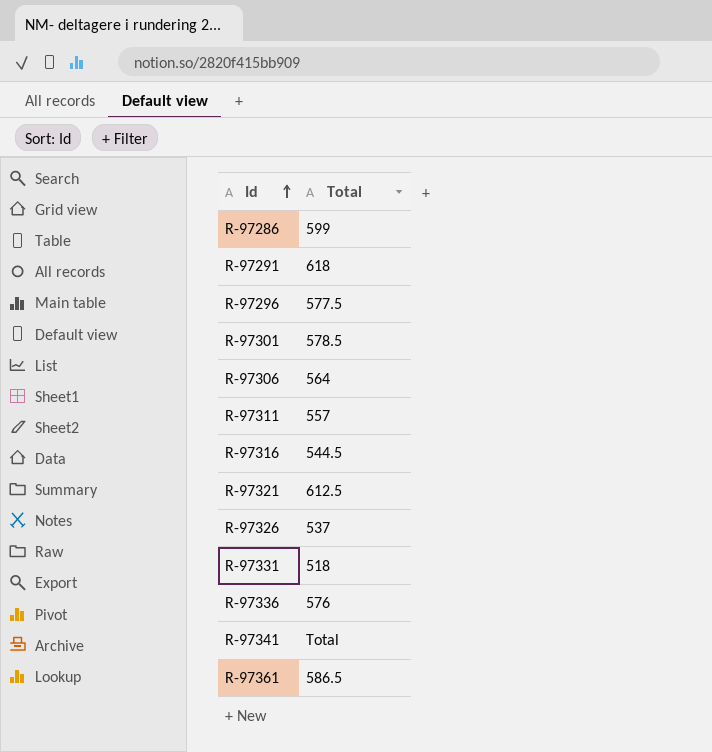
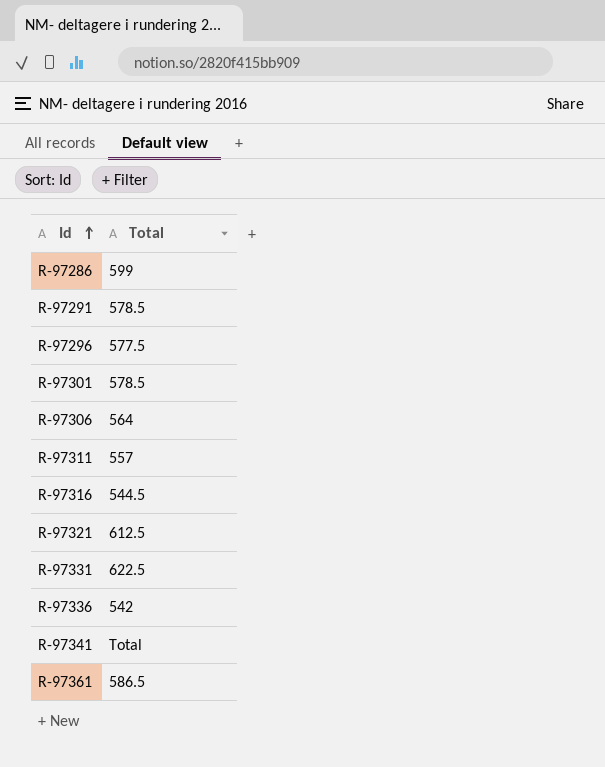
row R-97326: 537 -> none
R-97291 | Total: 618 -> 578.5
R-97331 | Total: 518 -> 622.5
R-97336 | Total: 576 -> 542

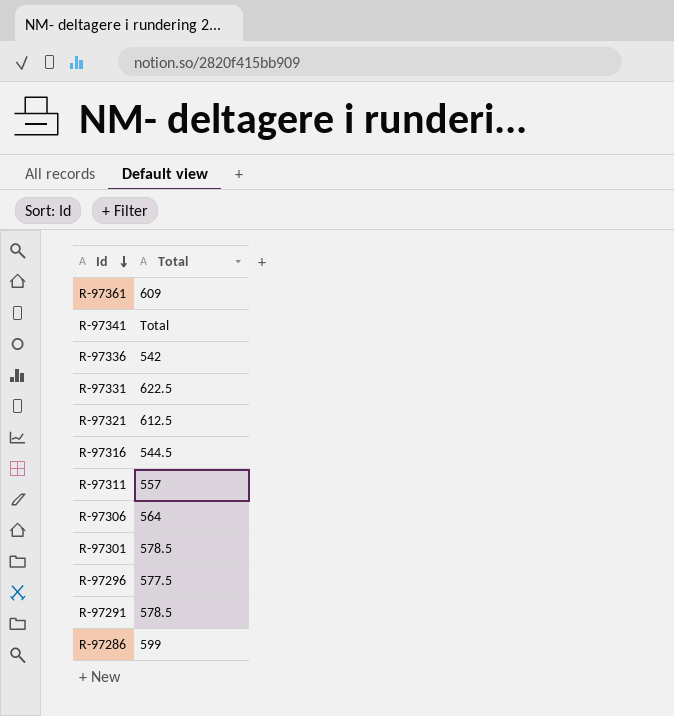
row order: Id ascending -> Id descending
R-97361 | Total: 586.5 -> 609

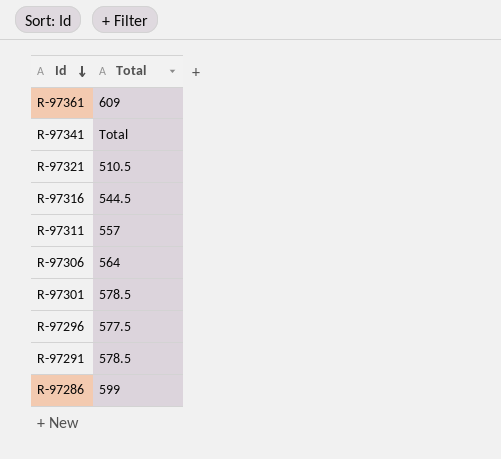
row R-97336: 542 -> none
row R-97331: 622.5 -> none
R-97321 | Total: 612.5 -> 510.5

